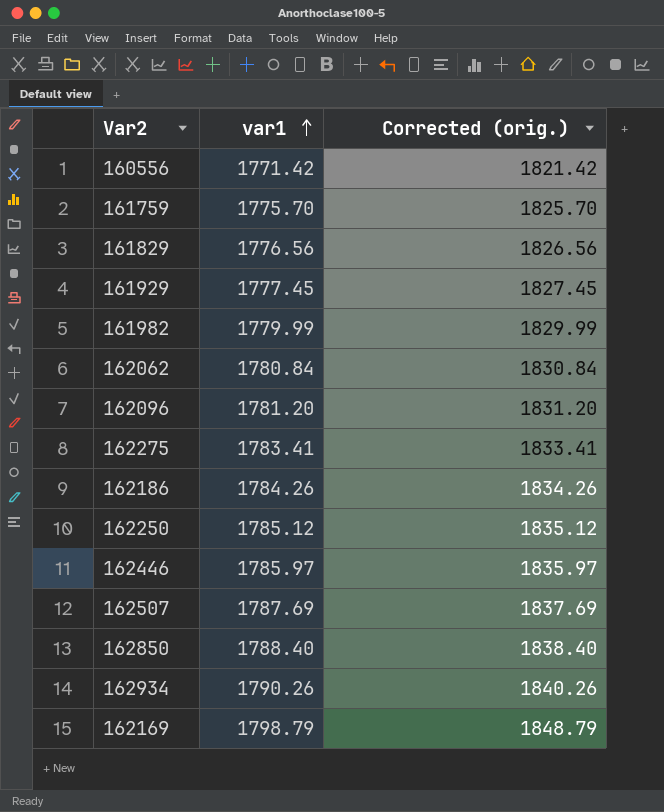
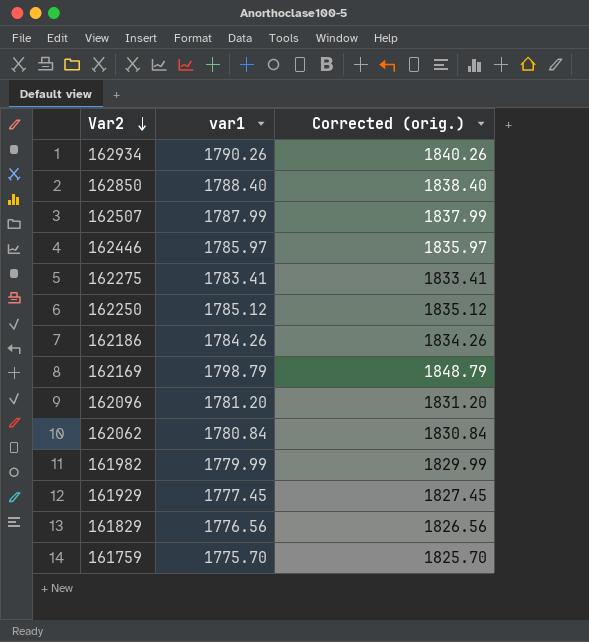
row order: var1 ascending -> Var2 descending
row 160556: 1771.42 | 1821.42 -> none
162507 | var1: 1787.69 -> 1787.99
162507 | Corrected (orig.): 1837.69 -> 1837.99

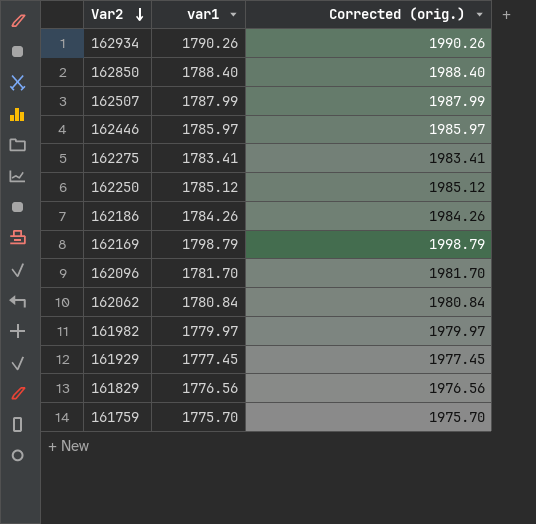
column Corrected (orig.) | formula: [var1] + 50 -> [var1] + 200
162096 | var1: 1781.20 -> 1781.70
161982 | var1: 1779.99 -> 1779.97

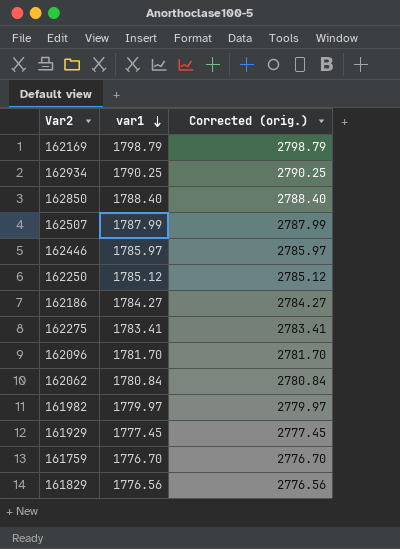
row order: Var2 descending -> var1 descending
column Corrected (orig.) | formula: [var1] + 200 -> [var1] + 1000
162934 | var1: 1790.26 -> 1790.25
162186 | var1: 1784.26 -> 1784.27
161759 | var1: 1775.70 -> 1776.70

